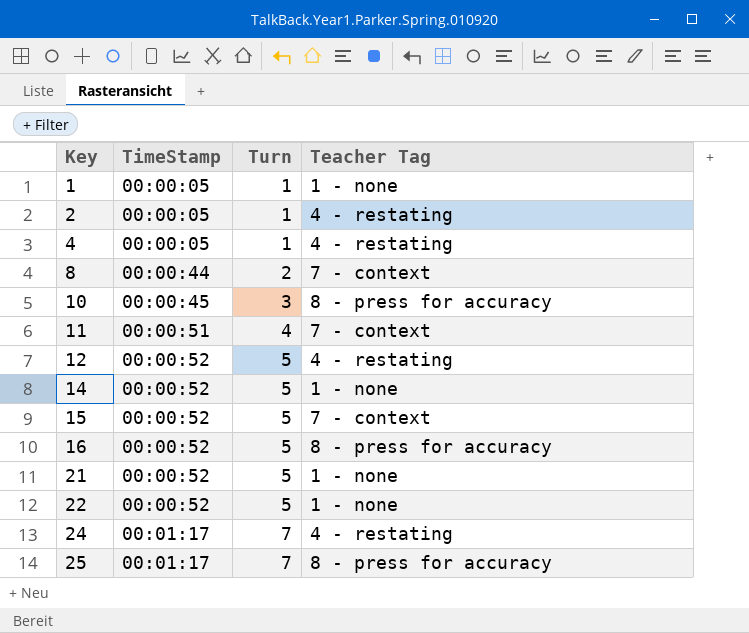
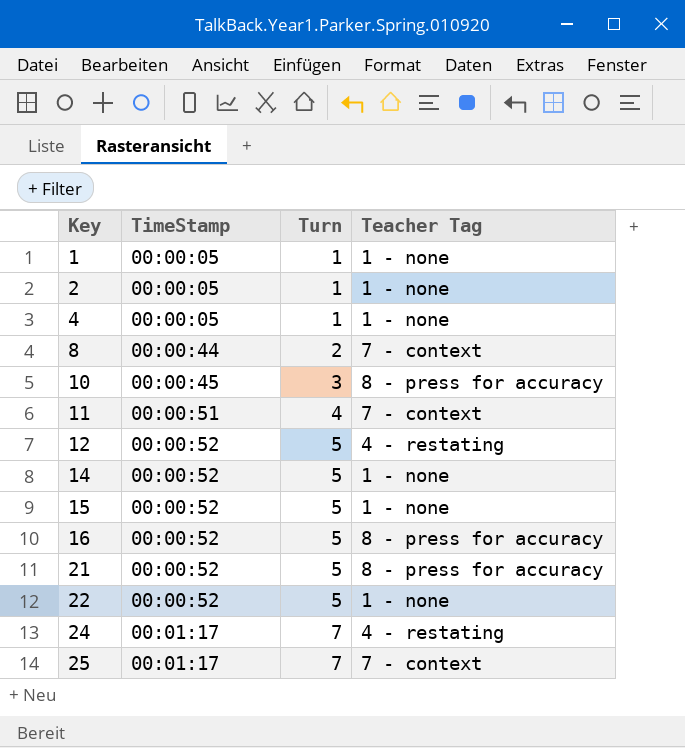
2 | Teacher Tag: 4 - restating -> 1 - none
4 | Teacher Tag: 4 - restating -> 1 - none
15 | Teacher Tag: 7 - context -> 1 - none
21 | Teacher Tag: 1 - none -> 8 - press for accuracy
25 | Teacher Tag: 8 - press for accuracy -> 7 - context

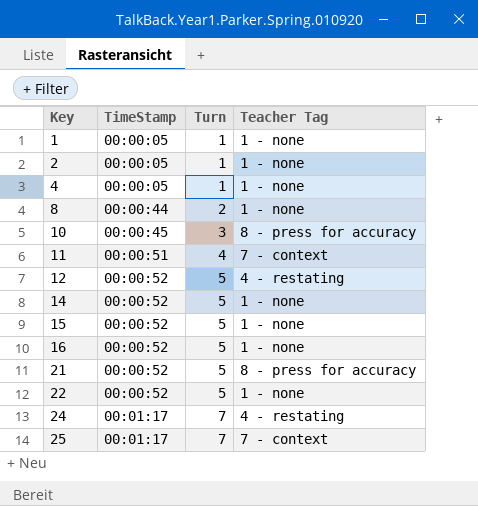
8 | Teacher Tag: 7 - context -> 1 - none
16 | Teacher Tag: 8 - press for accuracy -> 1 - none

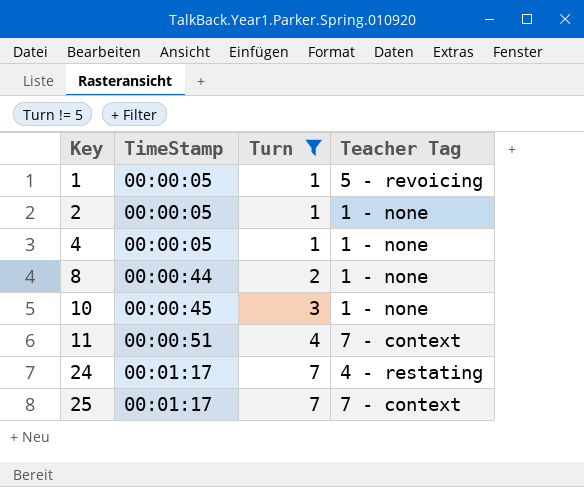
filter: none -> Turn != 5
1 | Teacher Tag: 1 - none -> 5 - revoicing
10 | Teacher Tag: 8 - press for accuracy -> 1 - none

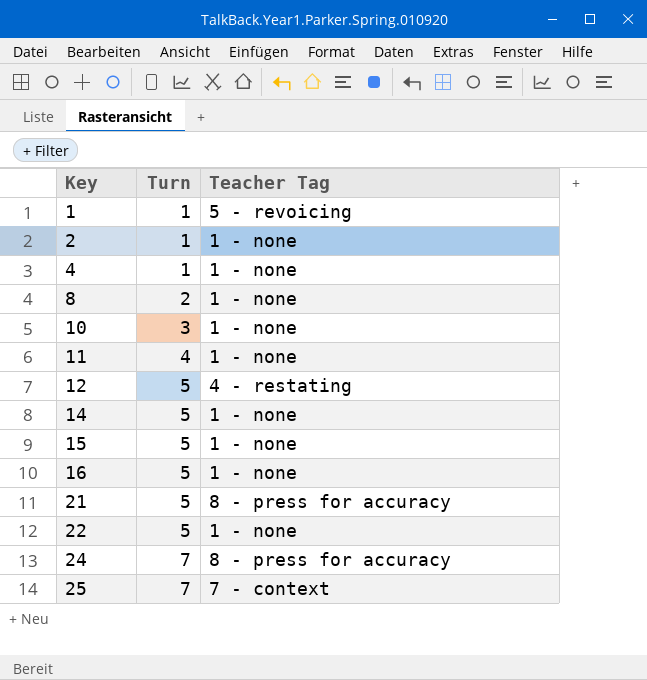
filter: Turn != 5 -> none
column TimeStamp | position: 2 -> none
11 | Teacher Tag: 7 - context -> 1 - none
24 | Teacher Tag: 4 - restating -> 8 - press for accuracy

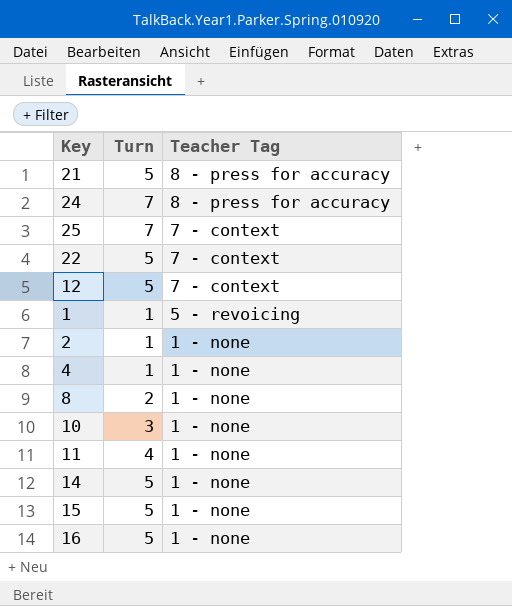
row order: Key ascending -> Teacher Tag descending
22 | Teacher Tag: 1 - none -> 7 - context
12 | Teacher Tag: 4 - restating -> 7 - context

